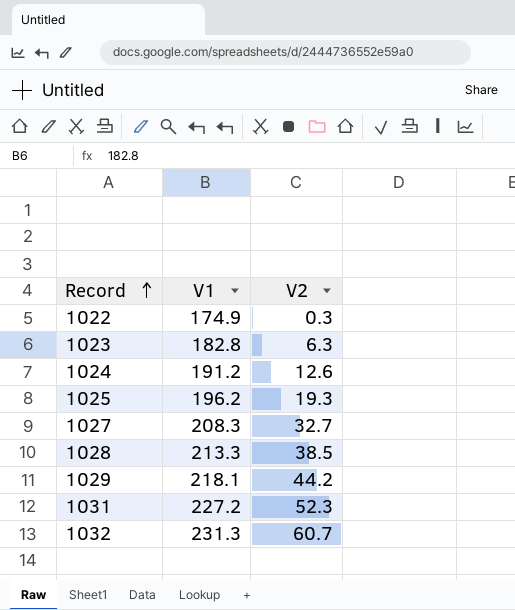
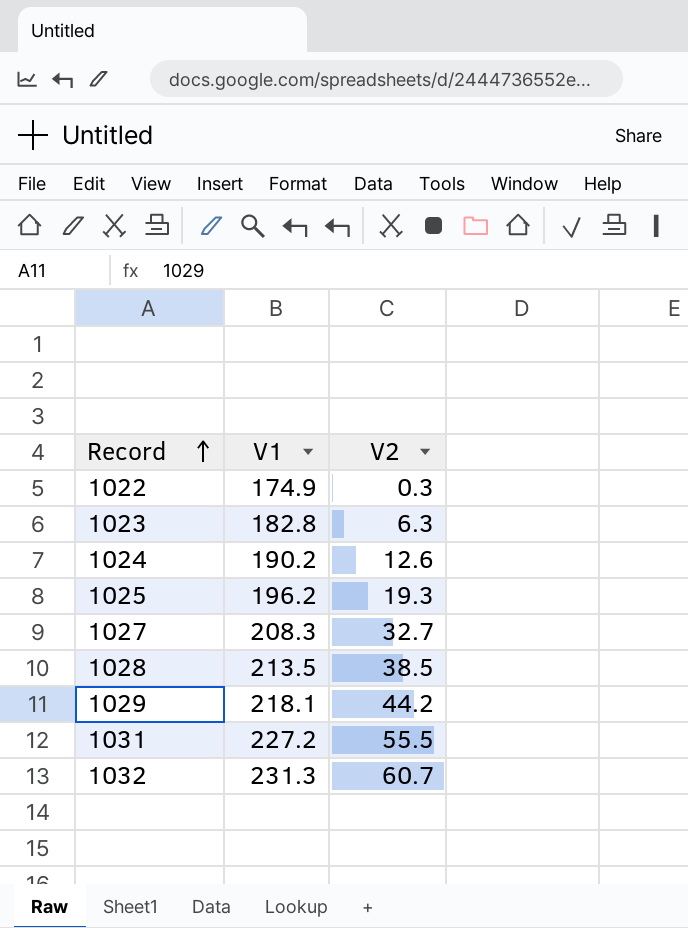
1024 | V1: 191.2 -> 190.2
1028 | V1: 213.3 -> 213.5
1031 | V2: 52.3 -> 55.5

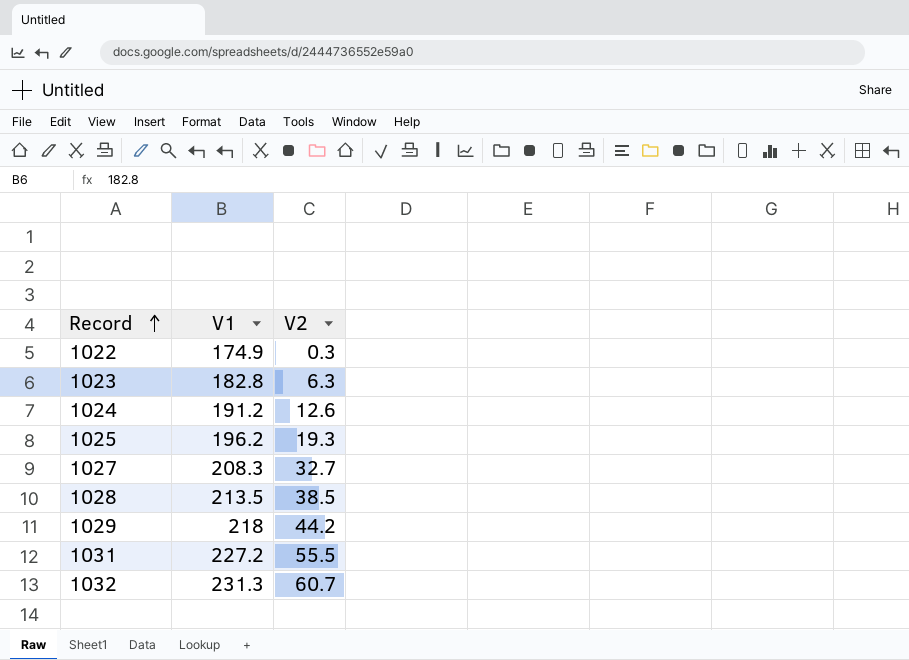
1024 | V1: 190.2 -> 191.2
1029 | V1: 218.1 -> 218

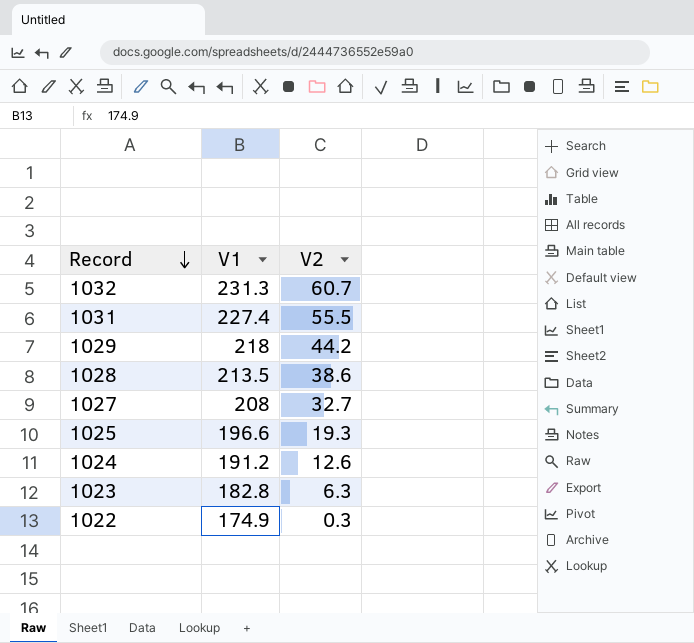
row order: Record ascending -> Record descending
1031 | V1: 227.2 -> 227.4
1028 | V2: 38.5 -> 38.6
1027 | V1: 208.3 -> 208
1025 | V1: 196.2 -> 196.6

